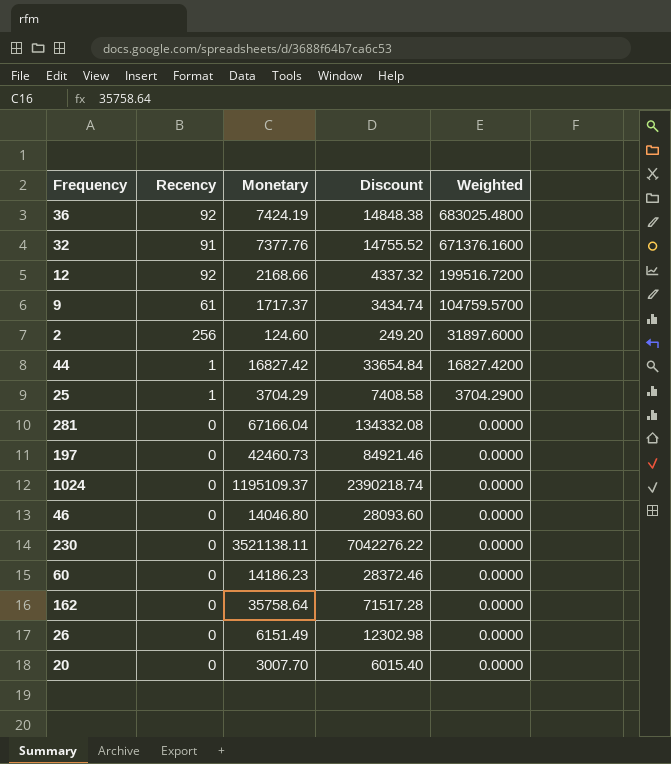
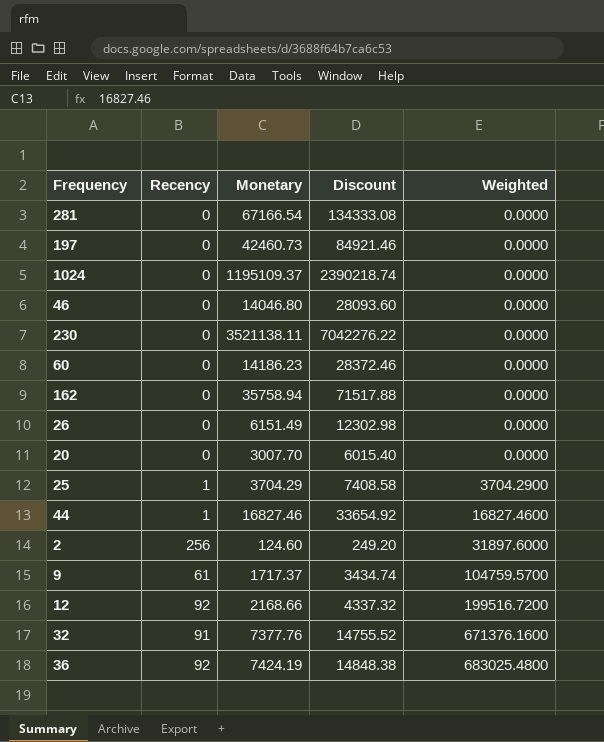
row order: Weighted descending -> Weighted ascending
281 | Monetary: 67166.04 -> 67166.54
281 | Discount: 134332.08 -> 134333.08
162 | Monetary: 35758.64 -> 35758.94
162 | Discount: 71517.28 -> 71517.88
44 | Monetary: 16827.42 -> 16827.46
44 | Discount: 33654.84 -> 33654.92
44 | Weighted: 16827.4200 -> 16827.4600

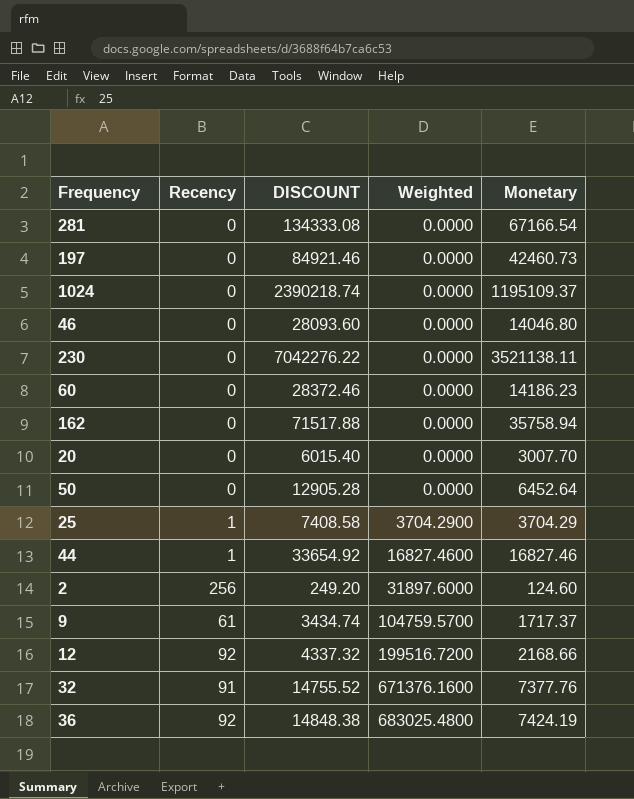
column name: Discount -> DISCOUNT
column Monetary | position: 3 -> 5
row 26: 0 | 6151.49 | 12302.98 | 0.0000 -> none
row 50: none -> 0 | 12905.28 | 0.0000 | 6452.64

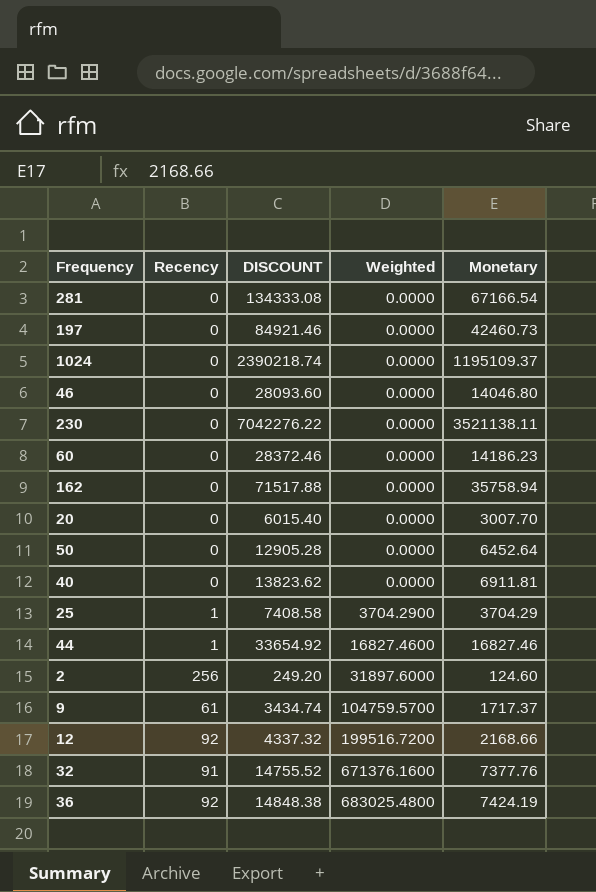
row 40: none -> 0 | 13823.62 | 0.0000 | 6911.81

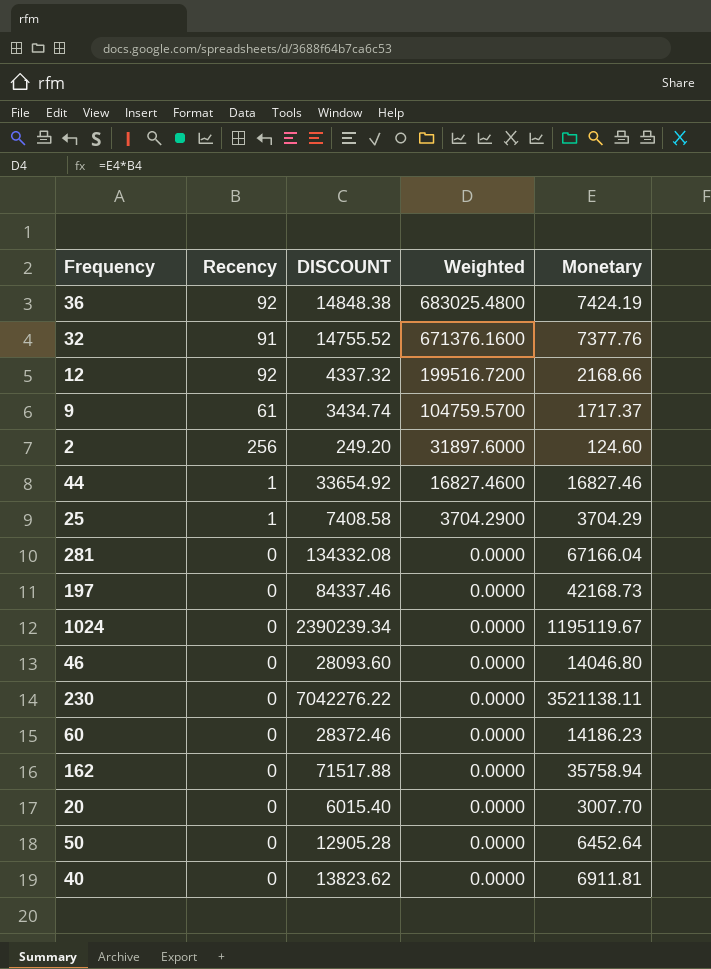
row order: Weighted ascending -> Weighted descending
281 | DISCOUNT: 134333.08 -> 134332.08
281 | Monetary: 67166.54 -> 67166.04
197 | DISCOUNT: 84921.46 -> 84337.46
197 | Monetary: 42460.73 -> 42168.73
1024 | DISCOUNT: 2390218.74 -> 2390239.34
1024 | Monetary: 1195109.37 -> 1195119.67

